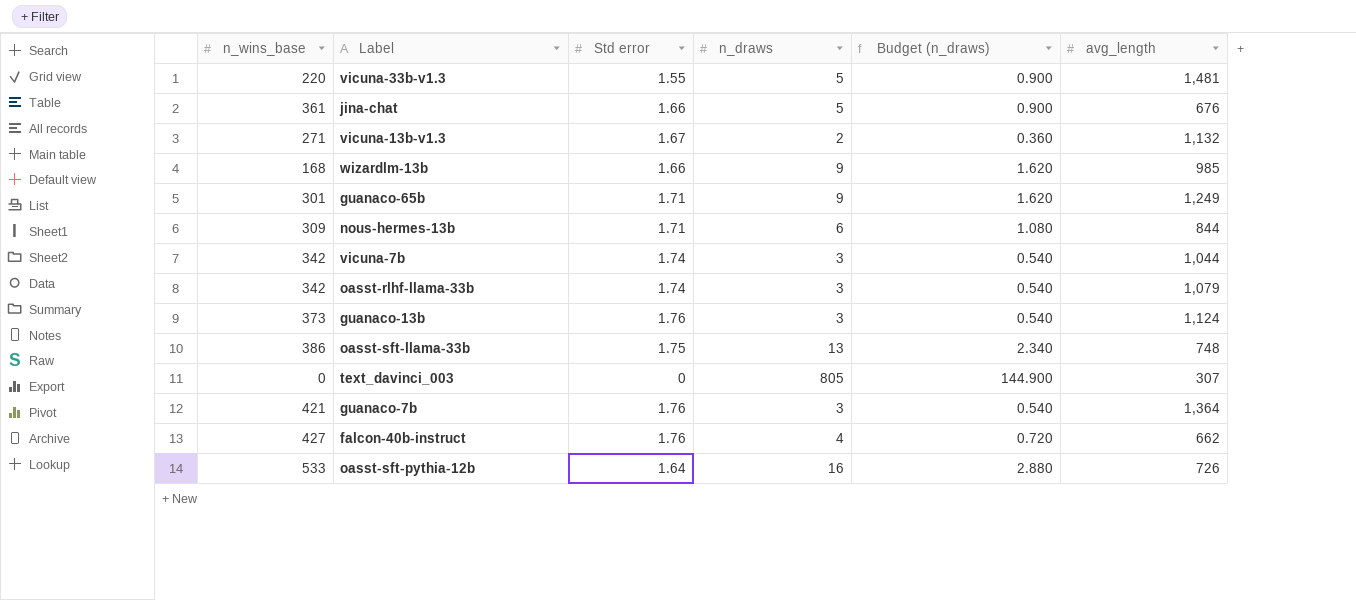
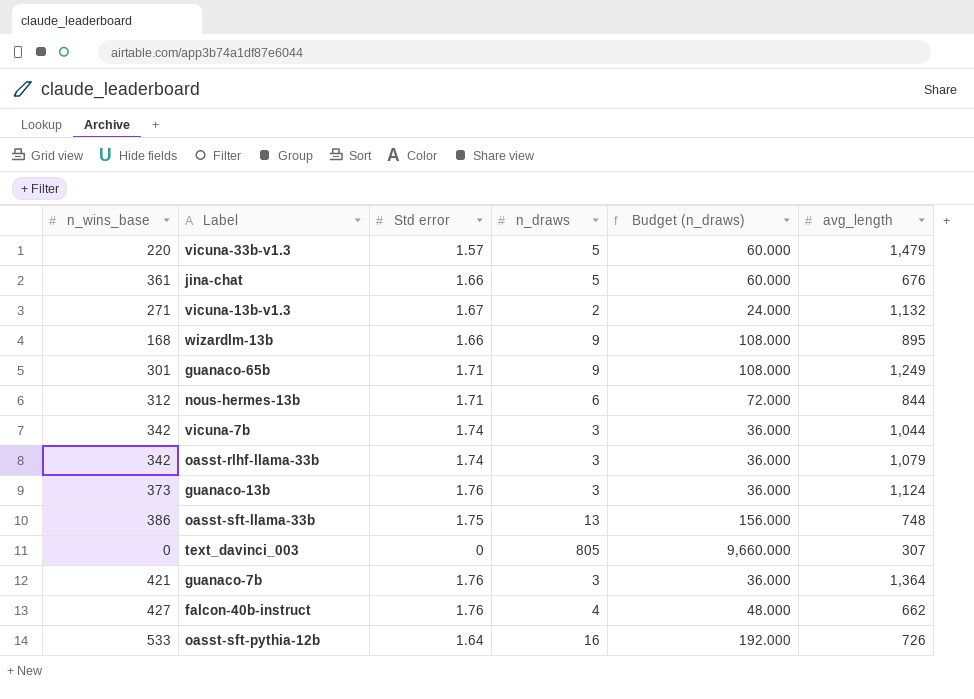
column Budget (n_draws) | formula: [n_draws] * 0.18 -> [n_draws] * 12
vicuna-33b-v1.3 | Std error: 1.55 -> 1.57
vicuna-33b-v1.3 | avg_length: 1,481 -> 1,479
wizardlm-13b | avg_length: 985 -> 895
nous-hermes-13b | n_wins_base: 309 -> 312

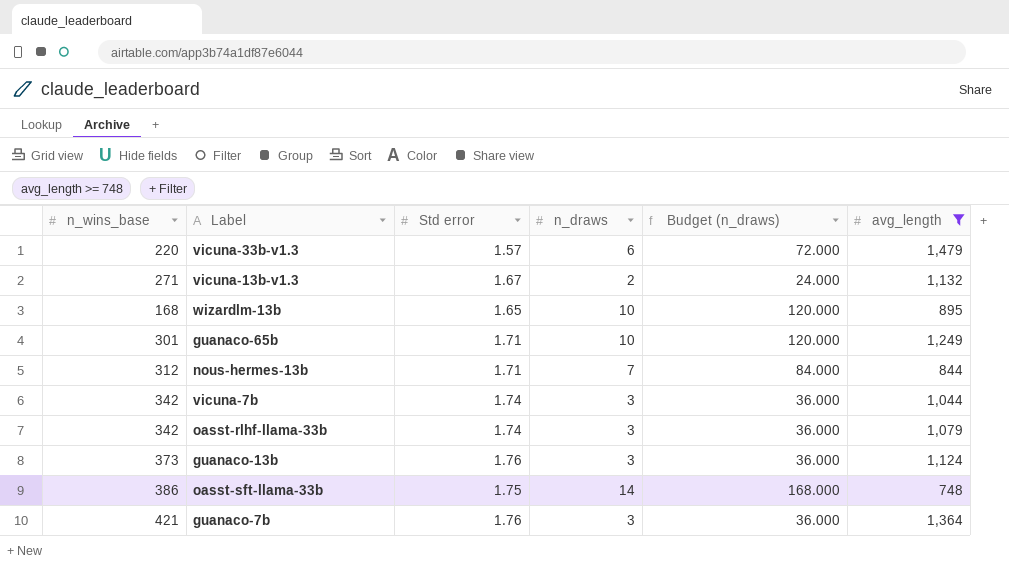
filter: none -> avg_length >= 748
vicuna-33b-v1.3 | n_draws: 5 -> 6
vicuna-33b-v1.3 | Budget (n_draws): 60.000 -> 72.000
wizardlm-13b | Std error: 1.66 -> 1.65
wizardlm-13b | n_draws: 9 -> 10
wizardlm-13b | Budget (n_draws): 108.000 -> 120.000
guanaco-65b | n_draws: 9 -> 10
guanaco-65b | Budget (n_draws): 108.000 -> 120.000
nous-hermes-13b | n_draws: 6 -> 7
nous-hermes-13b | Budget (n_draws): 72.000 -> 84.000
oasst-sft-llama-33b | n_draws: 13 -> 14
oasst-sft-llama-33b | Budget (n_draws): 156.000 -> 168.000

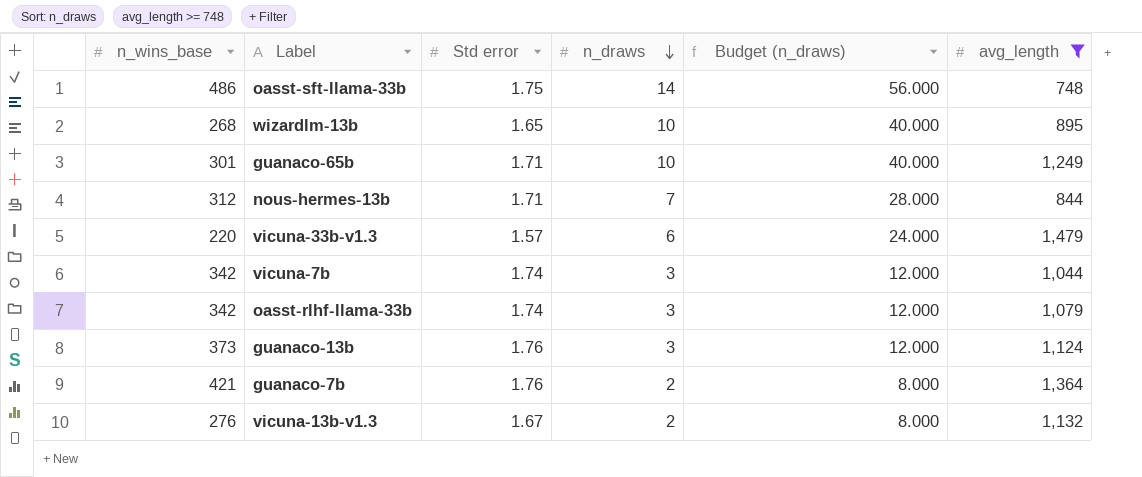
row order: none -> n_draws descending
column Budget (n_draws) | formula: [n_draws] * 12 -> [n_draws] * 4
oasst-sft-llama-33b | n_wins_base: 386 -> 486
wizardlm-13b | n_wins_base: 168 -> 268
guanaco-7b | n_draws: 3 -> 2
vicuna-13b-v1.3 | n_wins_base: 271 -> 276

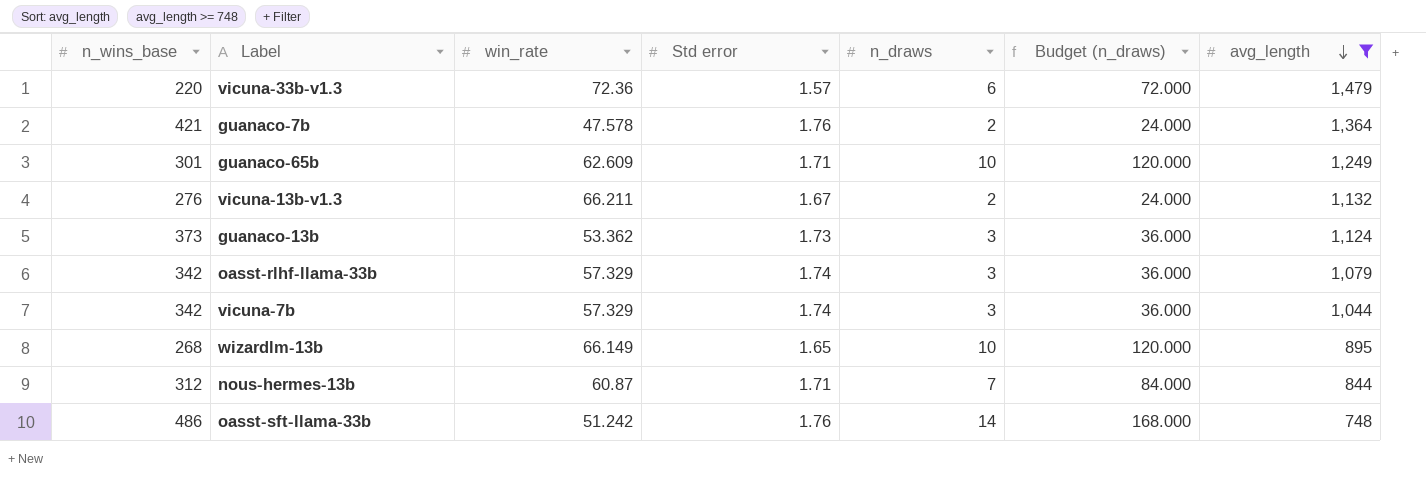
row order: n_draws descending -> avg_length descending
column win_rate | position: none -> 3
column Budget (n_draws) | formula: [n_draws] * 4 -> [n_draws] * 12
guanaco-13b | Std error: 1.76 -> 1.73
oasst-sft-llama-33b | Std error: 1.75 -> 1.76

